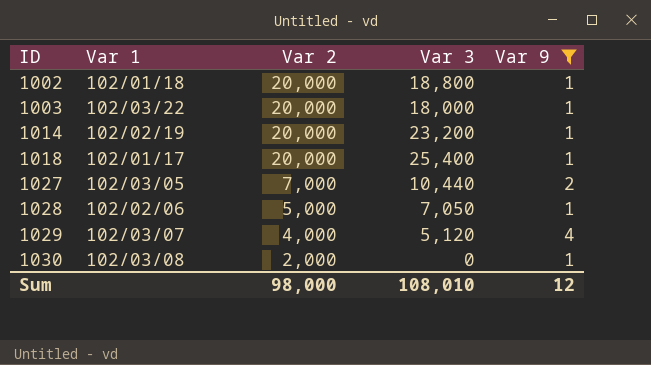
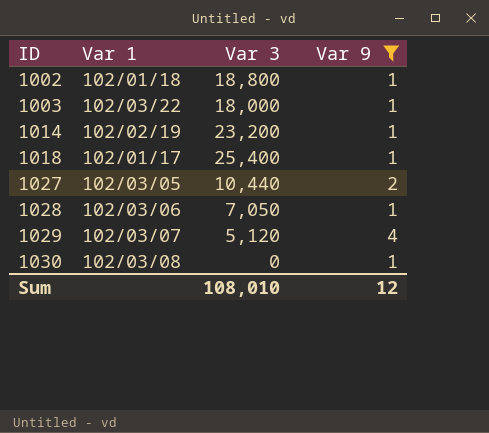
column Var 2 | position: 3 -> none
1028 | Var 1: 102/02/06 -> 102/03/06

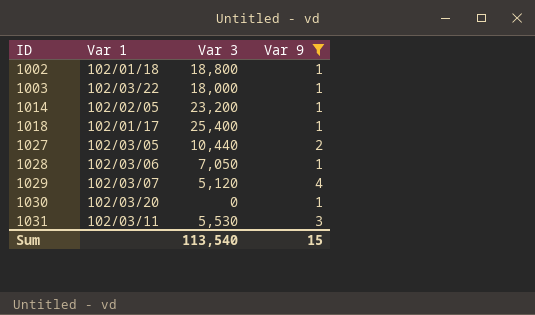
1014 | Var 1: 102/02/19 -> 102/02/05
1030 | Var 1: 102/03/08 -> 102/03/20
row 1031: none -> 102/03/11 | 5,530 | 3
Sum | Var 3: 108,010 -> 113,540
Sum | Var 9: 12 -> 15

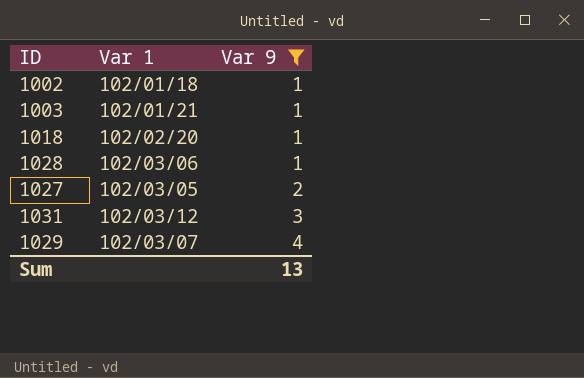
row order: ID ascending -> Var 9 ascending
column Var 3 | position: 3 -> none
row 1014: 102/02/05 | 23,200 | 1 -> none
row 1030: 102/03/20 | 0 | 1 -> none
1003 | Var 1: 102/03/22 -> 102/01/21
1018 | Var 1: 102/01/17 -> 102/02/20
1031 | Var 1: 102/03/11 -> 102/03/12
Sum | Var 9: 15 -> 13

